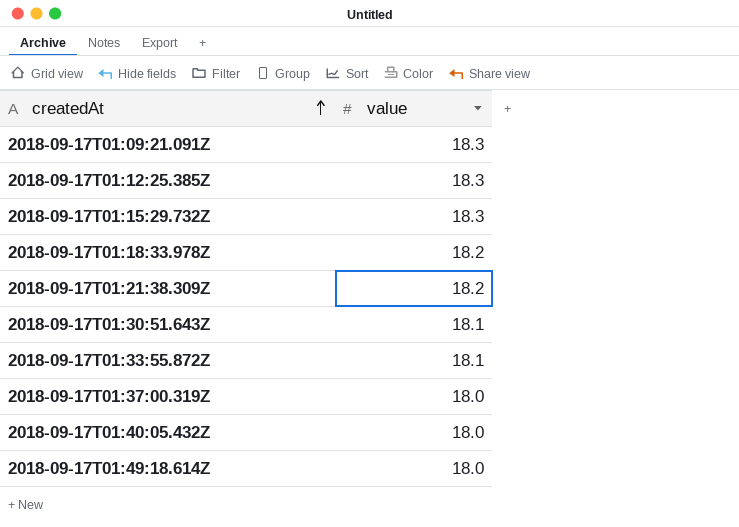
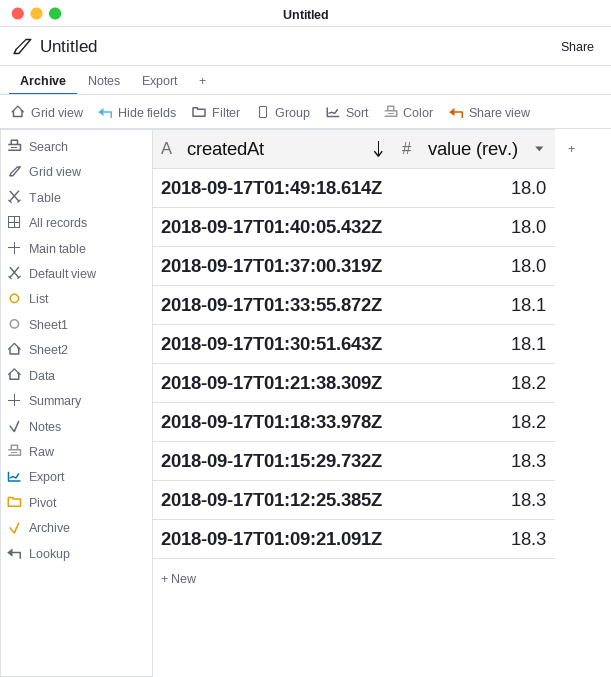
row order: createdAt ascending -> createdAt descending
column name: value -> value (rev.)

